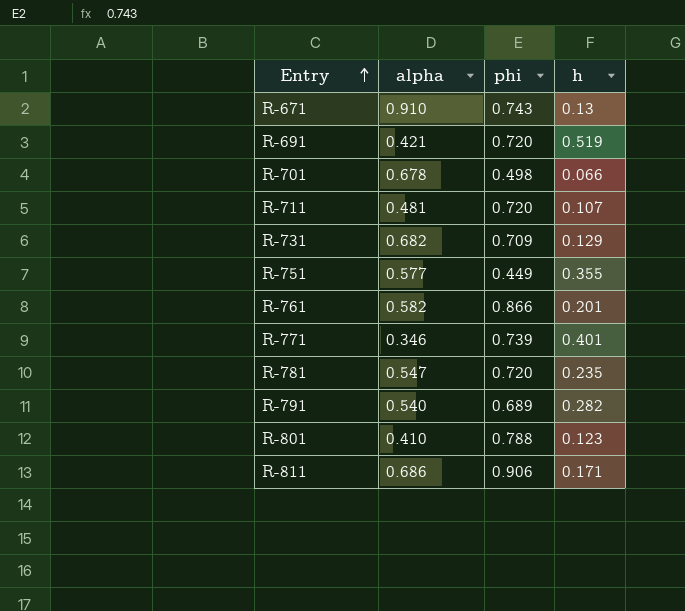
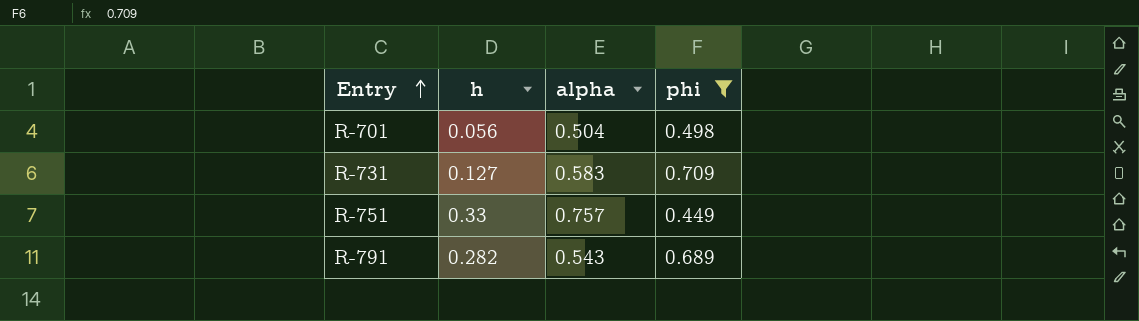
filter: none -> phi <= 0.709
column h | position: 4 -> 2
R-701 | h: 0.066 -> 0.056
R-701 | alpha: 0.678 -> 0.504
R-731 | h: 0.129 -> 0.127
R-731 | alpha: 0.682 -> 0.583
R-751 | h: 0.355 -> 0.33
R-751 | alpha: 0.577 -> 0.757
R-791 | alpha: 0.540 -> 0.543

